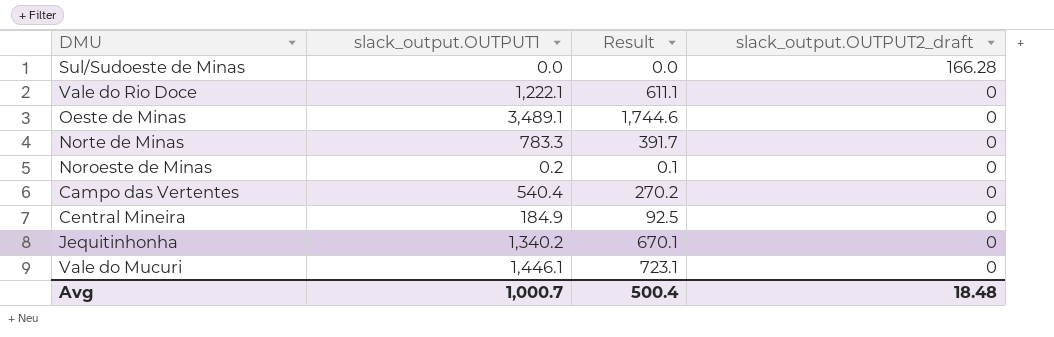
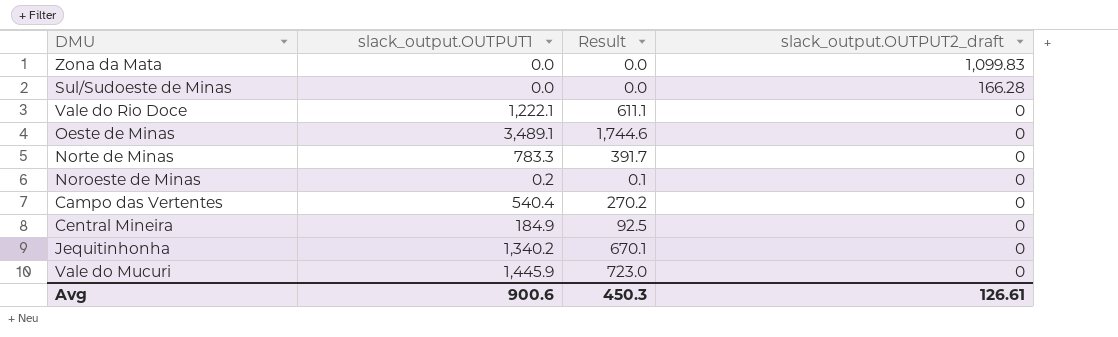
row Zona da Mata: none -> 0.0 | 0.0 | 1,099.83
Vale do Mucuri | slack_output.OUTPUT1: 1,446.1 -> 1,445.9
Vale do Mucuri | Result: 723.1 -> 723.0
Avg | slack_output.OUTPUT1: 1,000.7 -> 900.6
Avg | Result: 500.4 -> 450.3
Avg | slack_output.OUTPUT2_draft: 18.48 -> 126.61

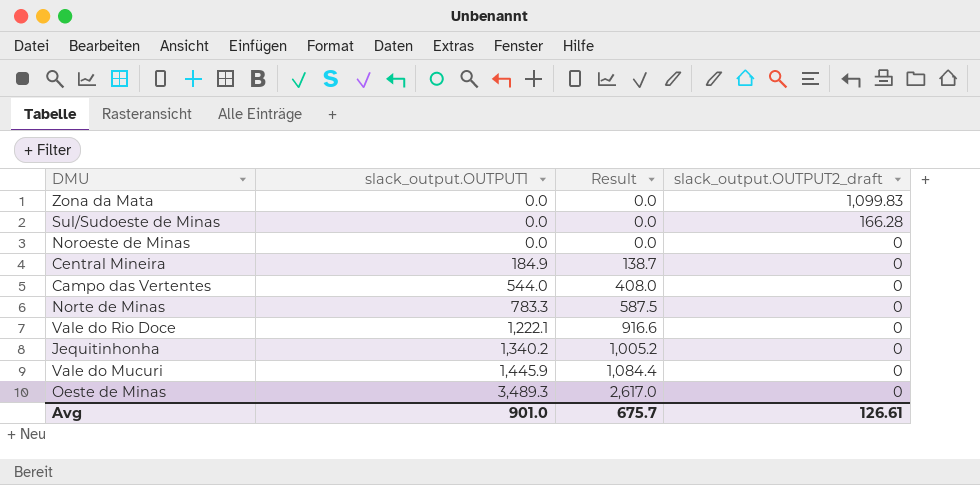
row order: slack_output.OUTPUT2_draft descending -> slack_output.OUTPUT1 ascending
column Result | formula: [slack_output.OUTPUT1] * 0.5 -> [slack_output.OUTPUT1] * 0.75
Noroeste de Minas | slack_output.OUTPUT1: 0.2 -> 0.0
Campo das Vertentes | slack_output.OUTPUT1: 540.4 -> 544.0
Oeste de Minas | slack_output.OUTPUT1: 3,489.1 -> 3,489.3
Avg | slack_output.OUTPUT1: 900.6 -> 901.0
Avg | Result: 450.3 -> 675.7

